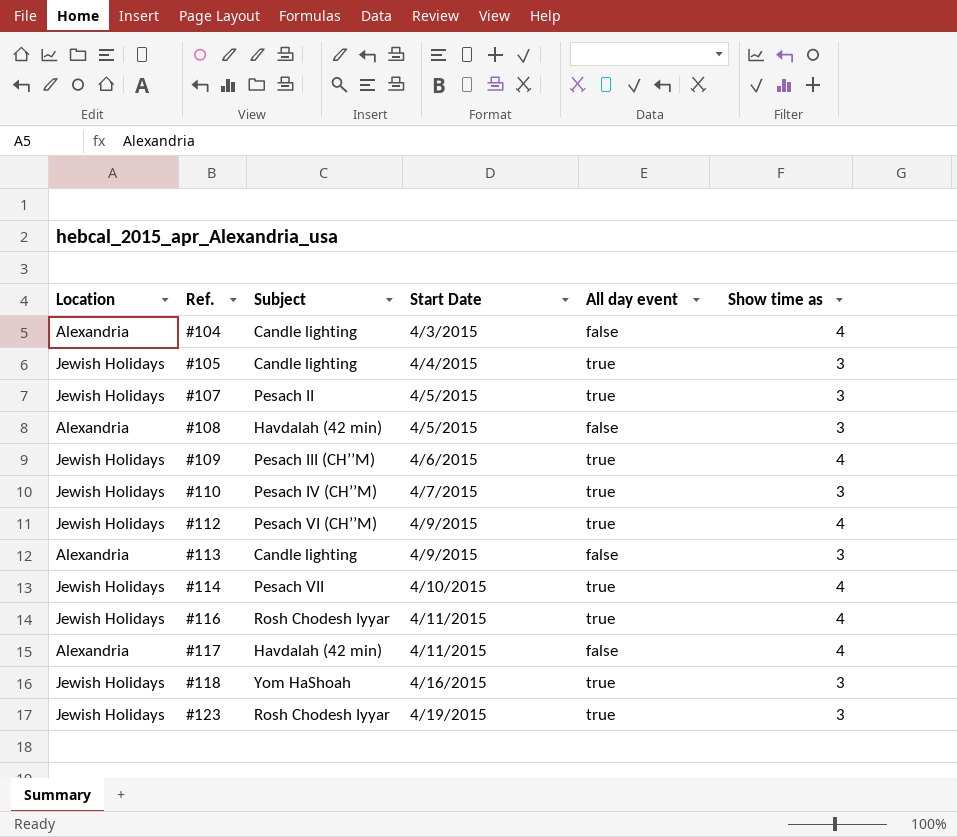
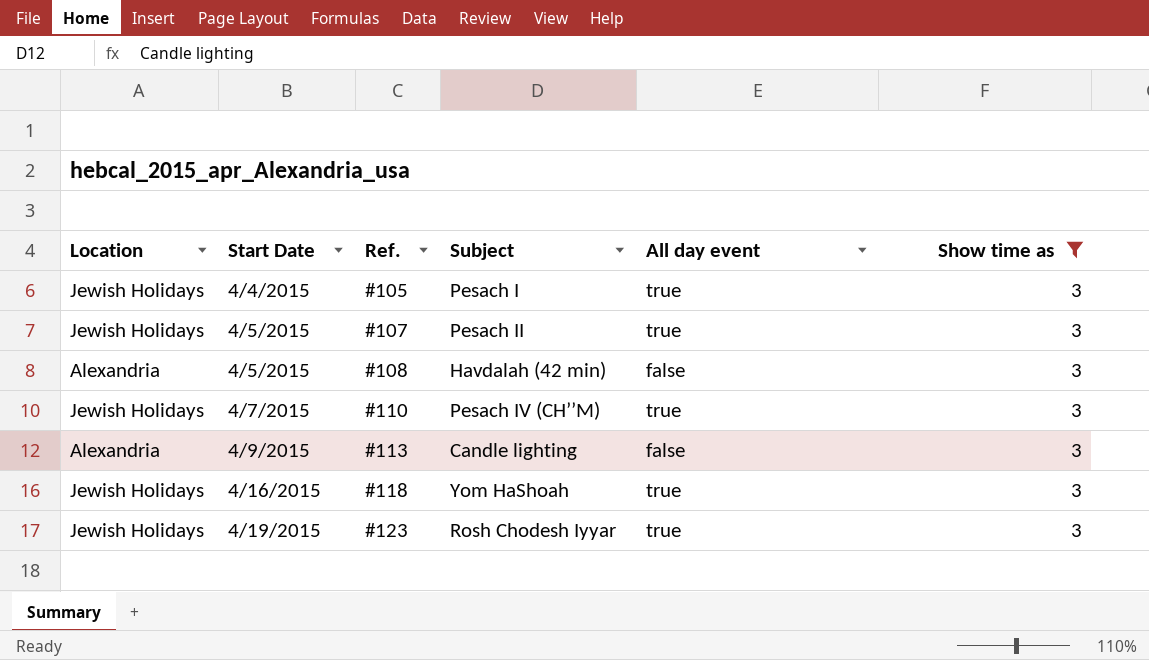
filter: none -> Show time as = 3
column Start Date | position: 4 -> 2
#105 | Subject: Candle lighting -> Pesach I

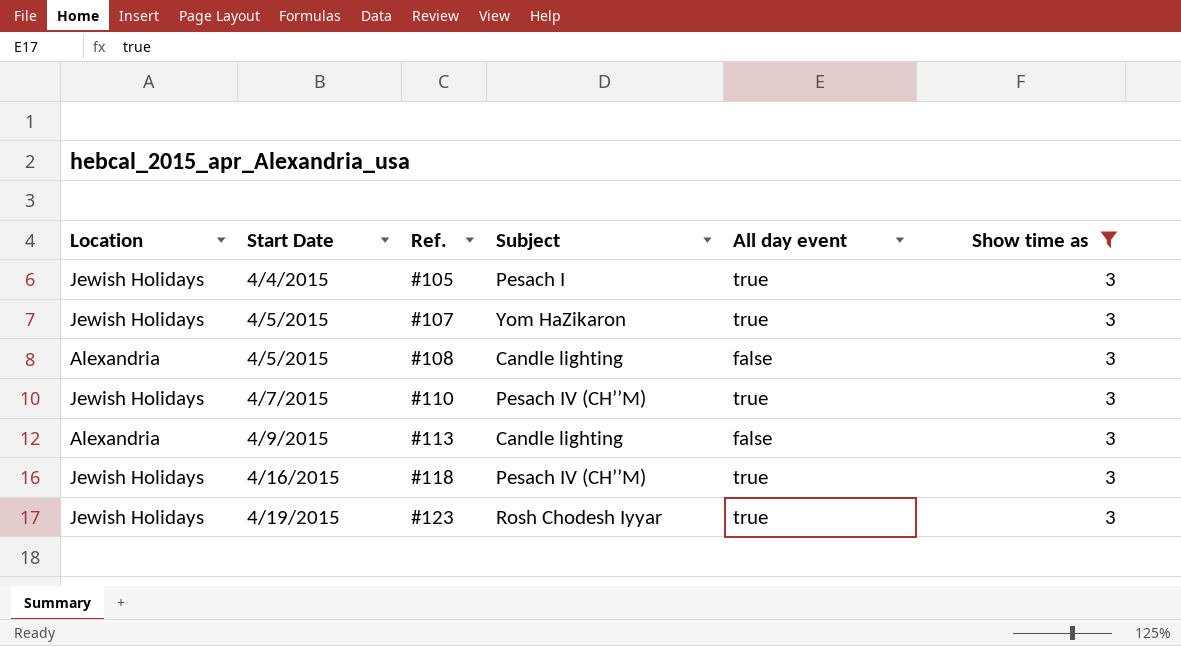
#107 | Subject: Pesach II -> Yom HaZikaron
#108 | Subject: Havdalah (42 min) -> Candle lighting
#118 | Subject: Yom HaShoah -> Pesach IV (CH’’M)

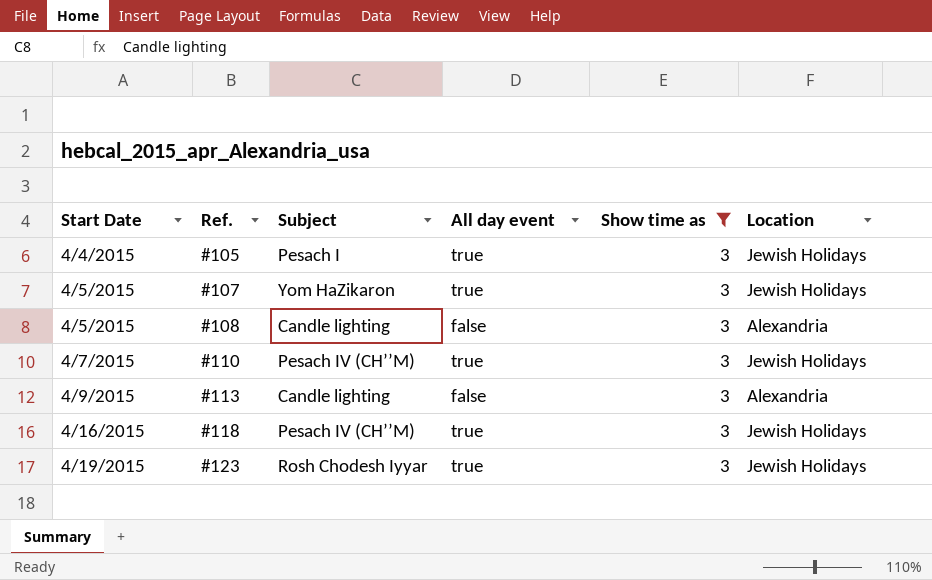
column Location | position: 1 -> 6

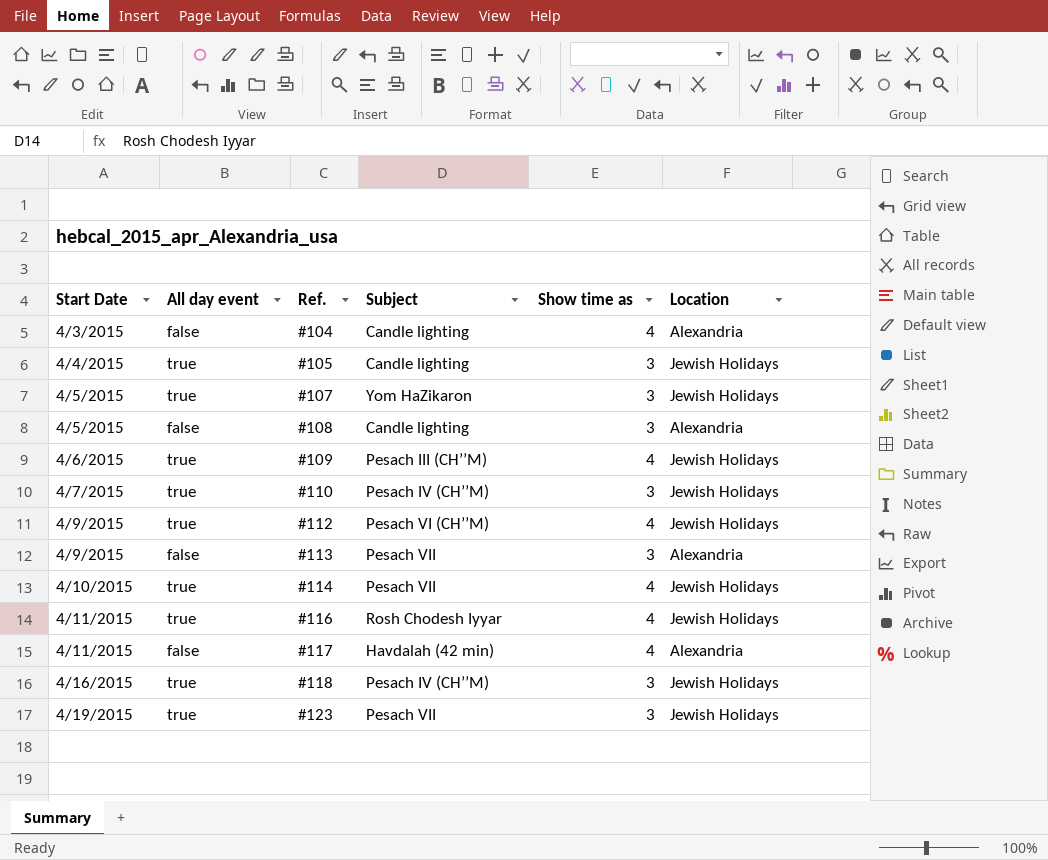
filter: Show time as = 3 -> none
column All day event | position: 4 -> 2
#105 | Subject: Pesach I -> Candle lighting
#113 | Subject: Candle lighting -> Pesach VII
#123 | Subject: Rosh Chodesh Iyyar -> Pesach VII

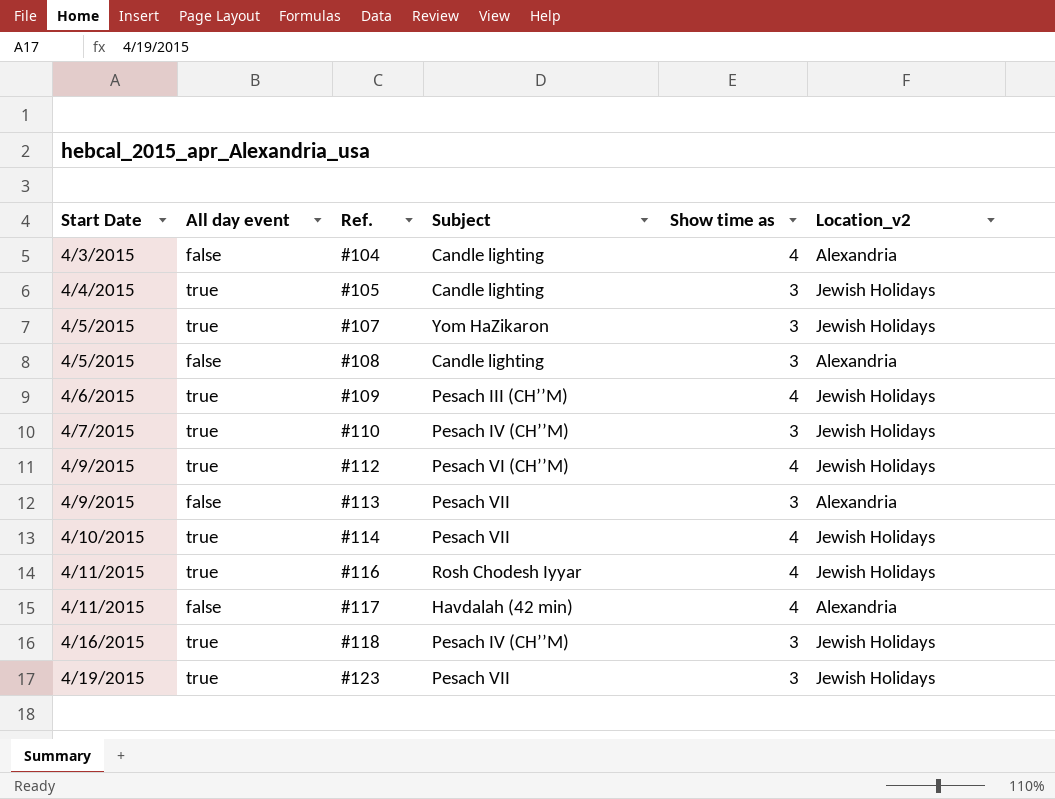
column name: Location -> Location_v2

